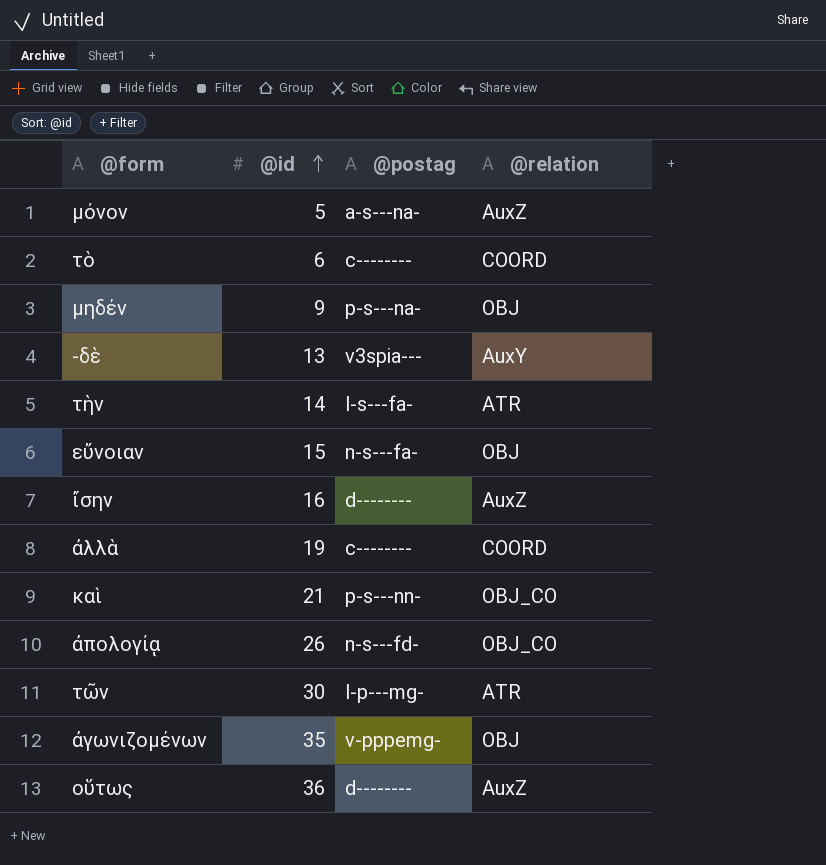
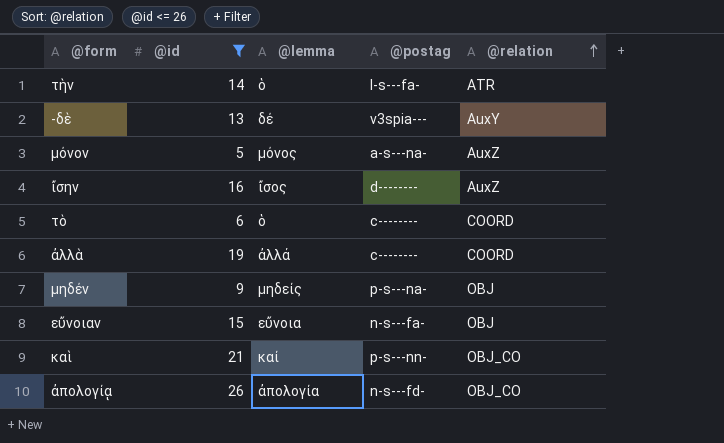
filter: none -> @id <= 26
row order: @id ascending -> @relation ascending
column @lemma | position: none -> 3

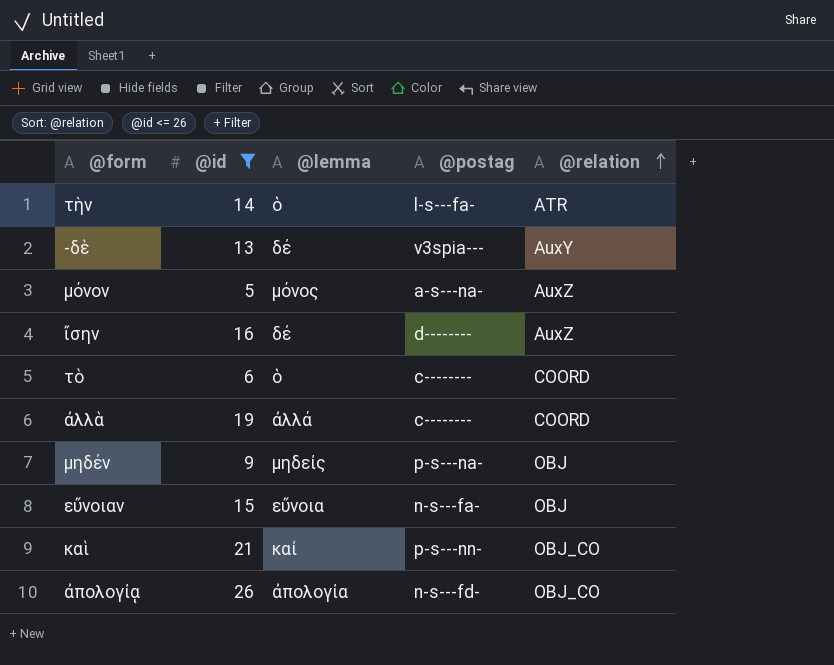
ἴσην | @lemma: ἴσος -> δέ

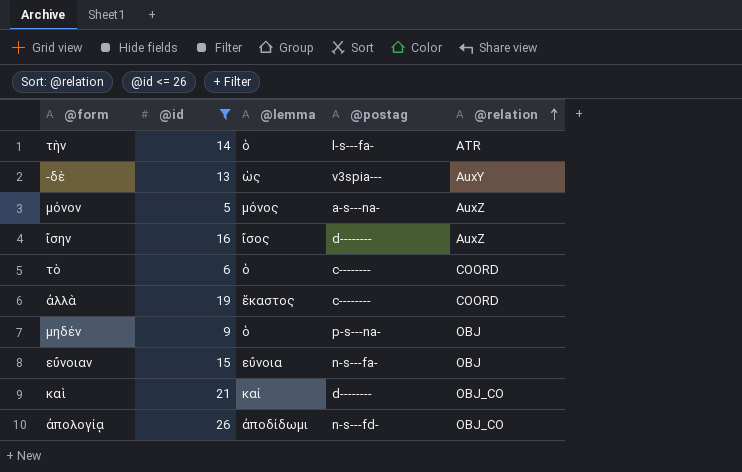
-δὲ | @lemma: δέ -> ὡς
ἴσην | @lemma: δέ -> ἴσος
ἀλλὰ | @lemma: ἀλλά -> ἕκαστος
μηδέν | @lemma: μηδείς -> ὁ
καὶ | @postag: p-s---nn- -> d--------
ἀπολογίᾳ | @lemma: ἀπολογία -> ἀποδίδωμι

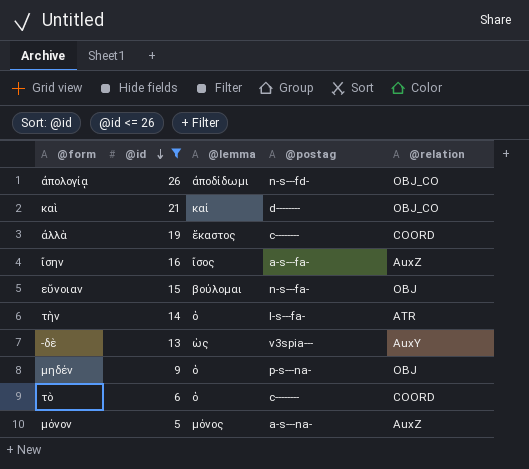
row order: @relation ascending -> @id descending
ἴσην | @postag: d-------- -> a-s---fa-
εὔνοιαν | @lemma: εὔνοια -> βούλομαι

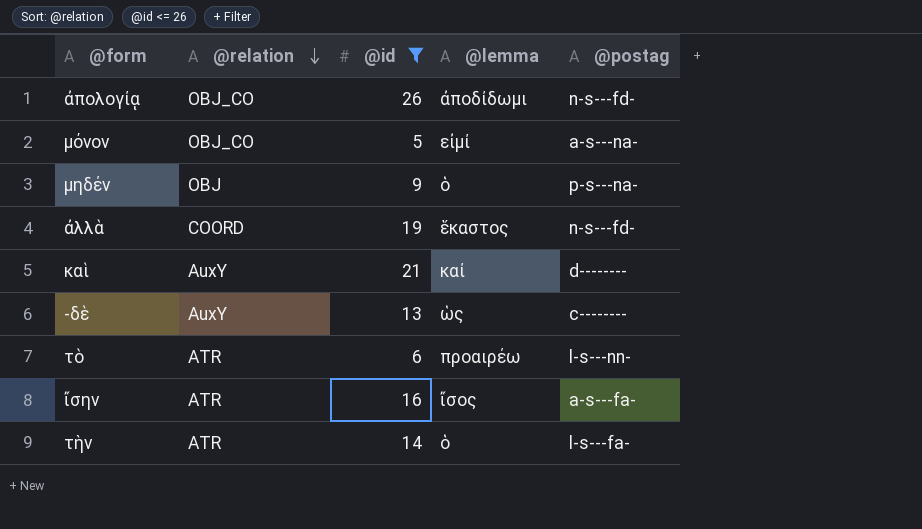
row order: @id descending -> @relation descending
column @relation | position: 5 -> 2
row εὔνοιαν: 15 | βούλομαι | n-s---fa- | OBJ -> none
μόνον | @relation: AuxZ -> OBJ_CO
μόνον | @lemma: μόνος -> εἰμί
ἀλλὰ | @postag: c-------- -> n-s---fd-
καὶ | @relation: OBJ_CO -> AuxY
-δὲ | @postag: v3spia--- -> c--------
τὸ | @relation: COORD -> ATR
τὸ | @lemma: ὁ -> προαιρέω
τὸ | @postag: c-------- -> l-s---nn-
ἴσην | @relation: AuxZ -> ATR

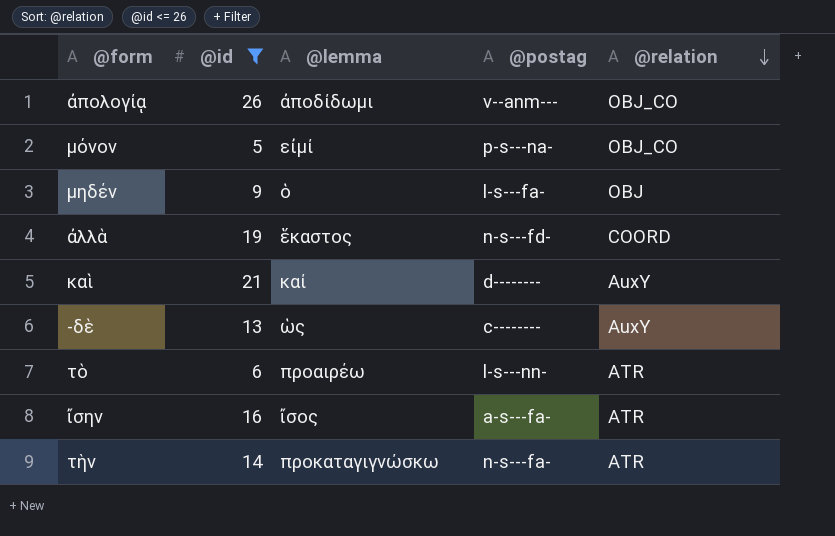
column @relation | position: 2 -> 5
ἀπολογίᾳ | @postag: n-s---fd- -> v--anm---
μόνον | @postag: a-s---na- -> p-s---na-
μηδέν | @postag: p-s---na- -> l-s---fa-
τὴν | @lemma: ὁ -> προκαταγιγνώσκω
τὴν | @postag: l-s---fa- -> n-s---fa-

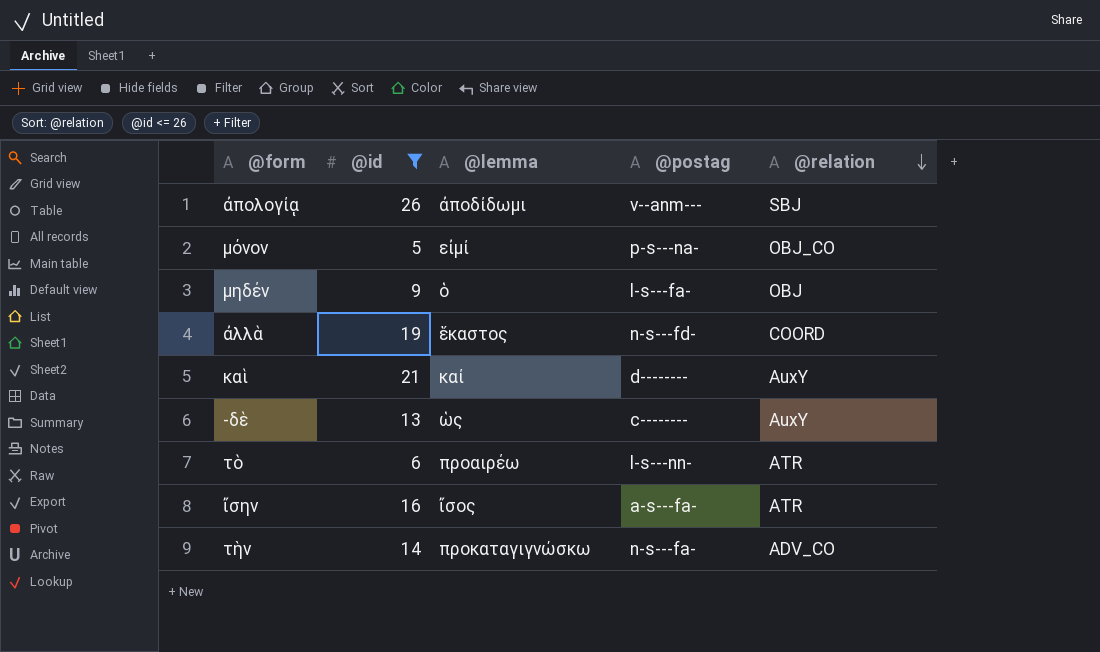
ἀπολογίᾳ | @relation: OBJ_CO -> SBJ
τὴν | @relation: ATR -> ADV_CO

